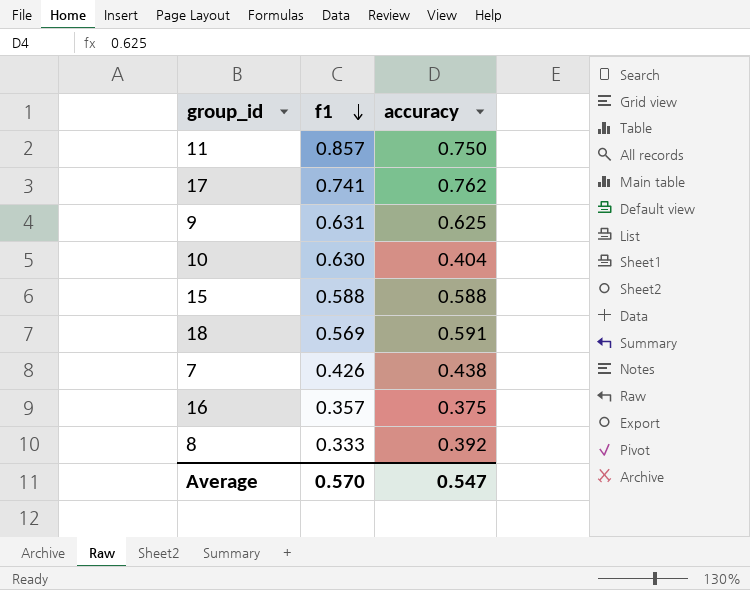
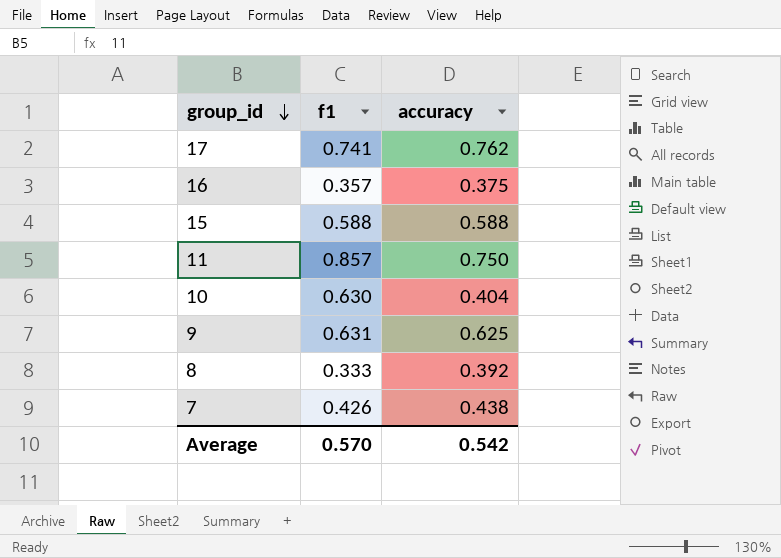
row order: f1 descending -> group_id descending
row 18: 0.569 | 0.591 -> none
Average | accuracy: 0.547 -> 0.542

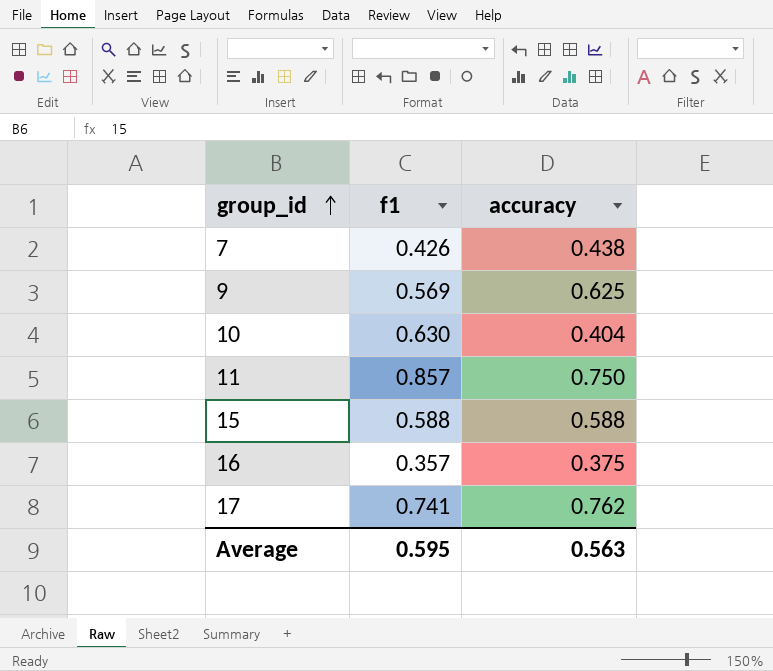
row order: group_id descending -> group_id ascending
row 8: 0.333 | 0.392 -> none
9 | f1: 0.631 -> 0.569
Average | f1: 0.570 -> 0.595
Average | accuracy: 0.542 -> 0.563

